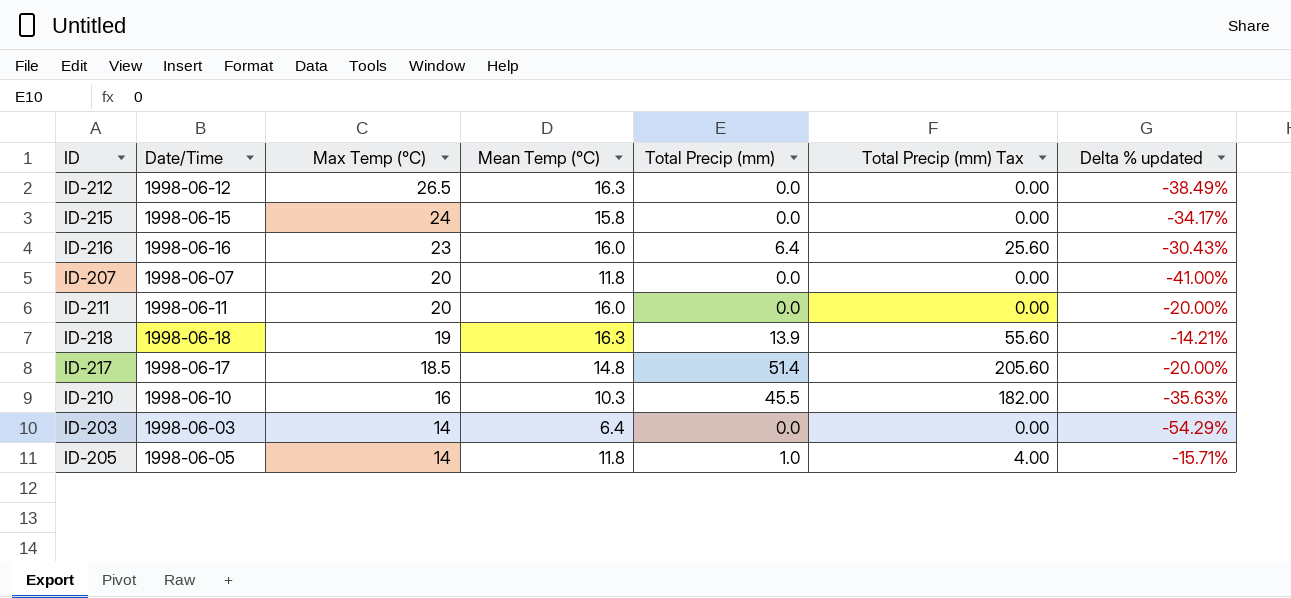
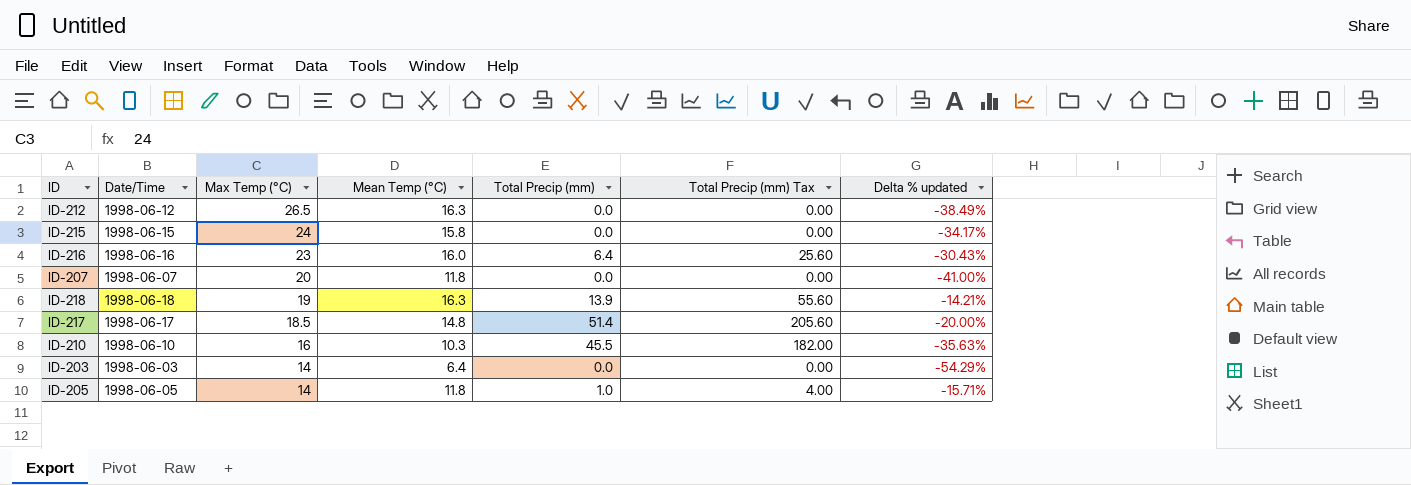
row ID-211: 1998-06-11 | 20 | 16.0 | 0.0 | 0.00 | -20.00% -> none

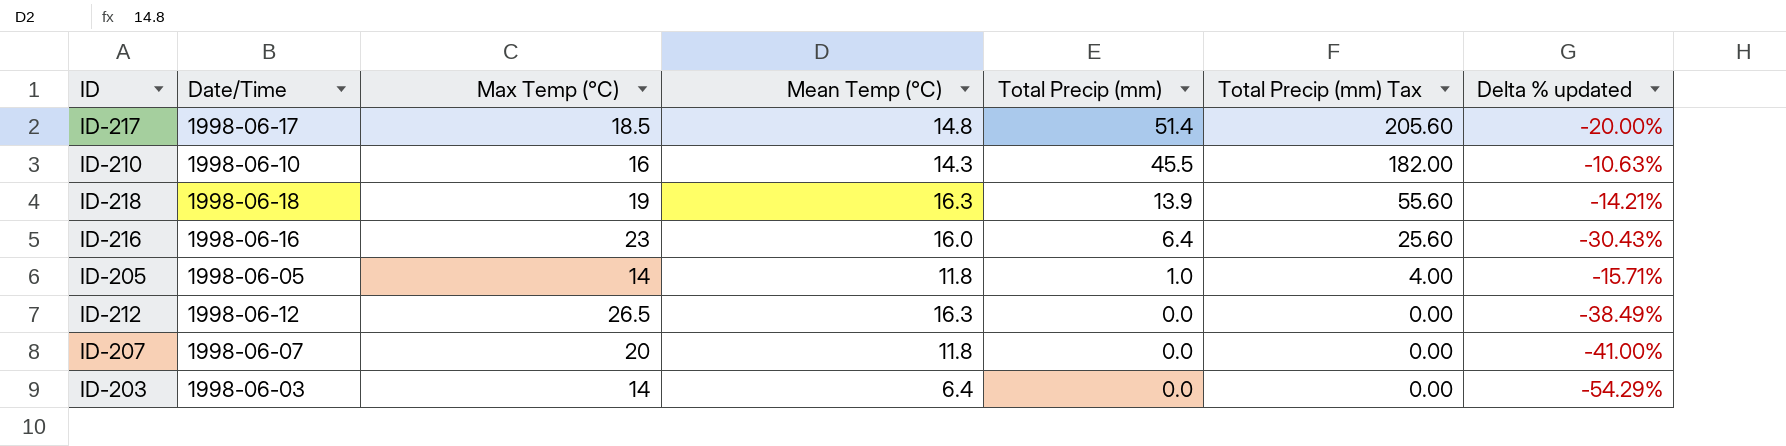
row order: Max Temp (°C) descending -> Total Precip (mm) descending
row ID-215: 1998-06-15 | 24 | 15.8 | 0.0 | 0.00 | -34.17% -> none
ID-210 | Mean Temp (°C): 10.3 -> 14.3
ID-210 | Delta % updated: -35.63% -> -10.63%

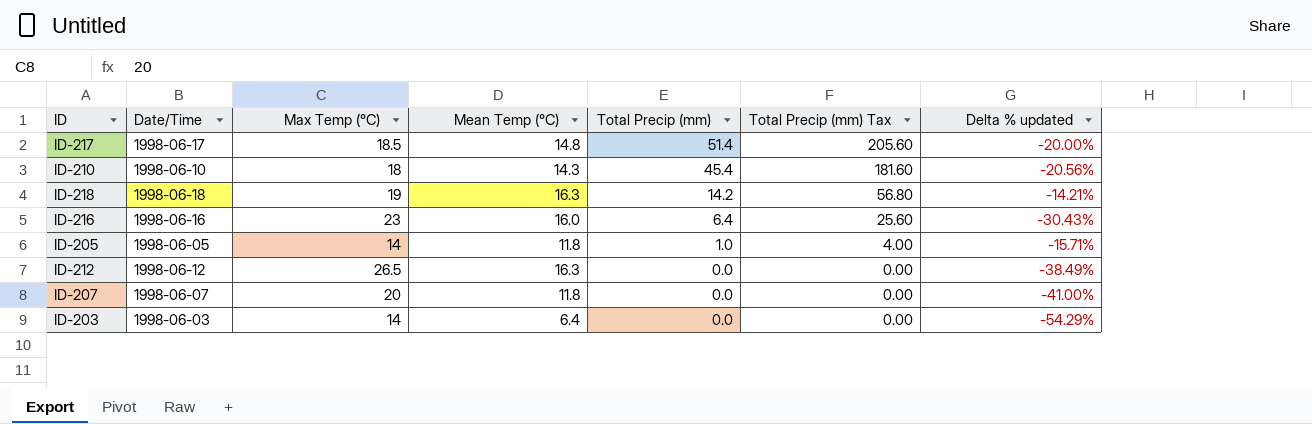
ID-210 | Max Temp (°C): 16 -> 18
ID-210 | Total Precip (mm): 45.5 -> 45.4
ID-210 | Total Precip (mm) Tax: 182.00 -> 181.60
ID-210 | Delta % updated: -10.63% -> -20.56%
ID-218 | Total Precip (mm): 13.9 -> 14.2
ID-218 | Total Precip (mm) Tax: 55.60 -> 56.80

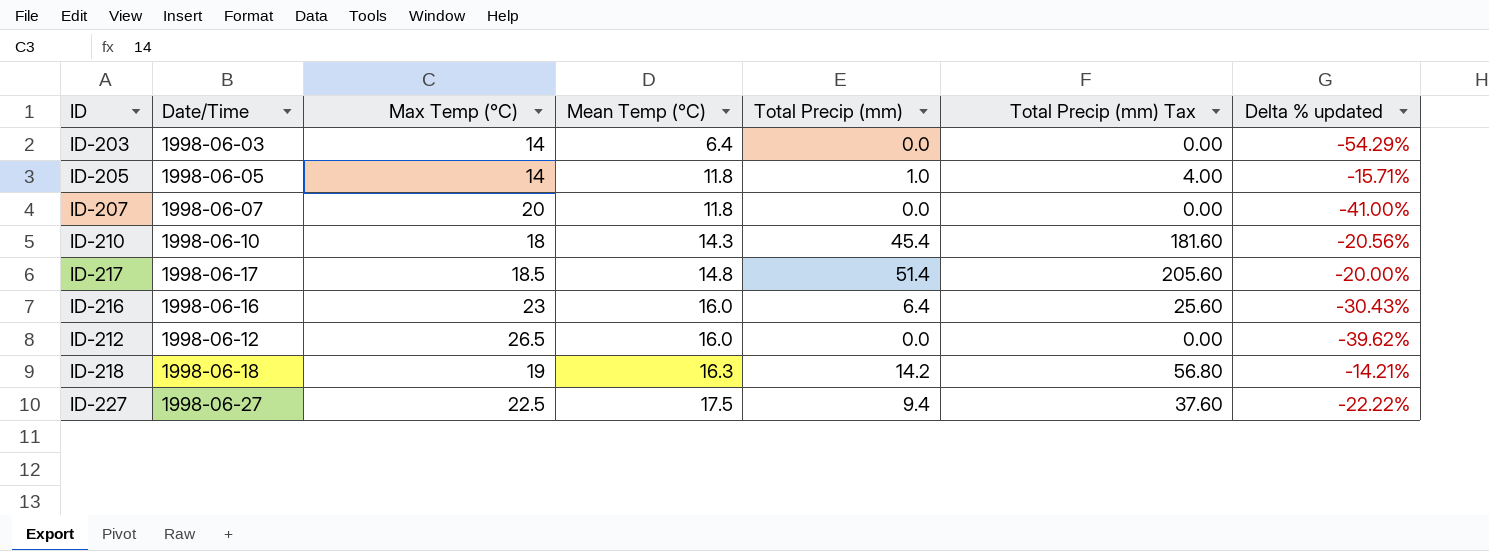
row order: Total Precip (mm) descending -> Mean Temp (°C) ascending
ID-212 | Mean Temp (°C): 16.3 -> 16.0
ID-212 | Delta % updated: -38.49% -> -39.62%
row ID-227: none -> 1998-06-27 | 22.5 | 17.5 | 9.4 | 37.60 | -22.22%

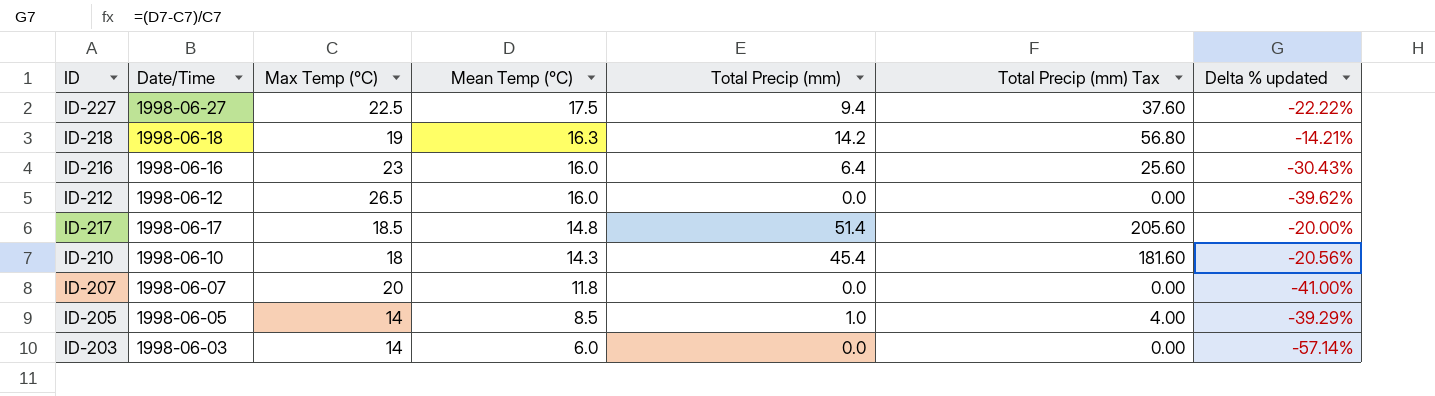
row order: Mean Temp (°C) ascending -> Mean Temp (°C) descending
ID-205 | Mean Temp (°C): 11.8 -> 8.5
ID-205 | Delta % updated: -15.71% -> -39.29%
ID-203 | Mean Temp (°C): 6.4 -> 6.0
ID-203 | Delta % updated: -54.29% -> -57.14%

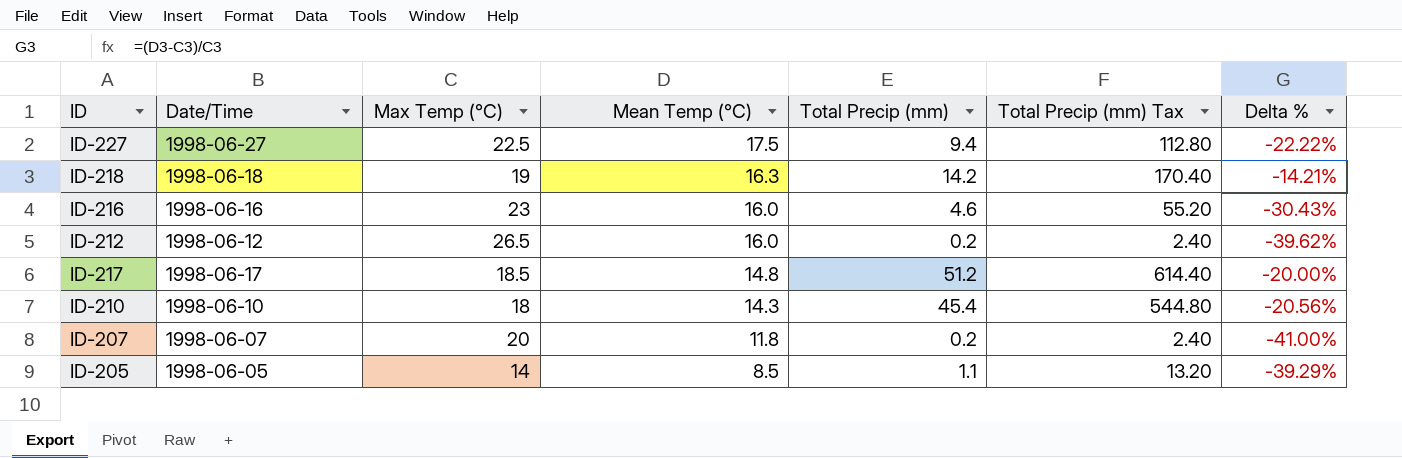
column Total Precip (mm) Tax | formula: [Total Precip (mm)] * 4 -> [Total Precip (mm)] * 12
column name: Delta % updated -> Delta %
row ID-203: 1998-06-03 | 14 | 6.0 | 0.0 | 0.00 | -57.14% -> none
ID-216 | Total Precip (mm): 6.4 -> 4.6
ID-212 | Total Precip (mm): 0.0 -> 0.2
ID-217 | Total Precip (mm): 51.4 -> 51.2
ID-207 | Total Precip (mm): 0.0 -> 0.2
ID-205 | Total Precip (mm): 1.0 -> 1.1

